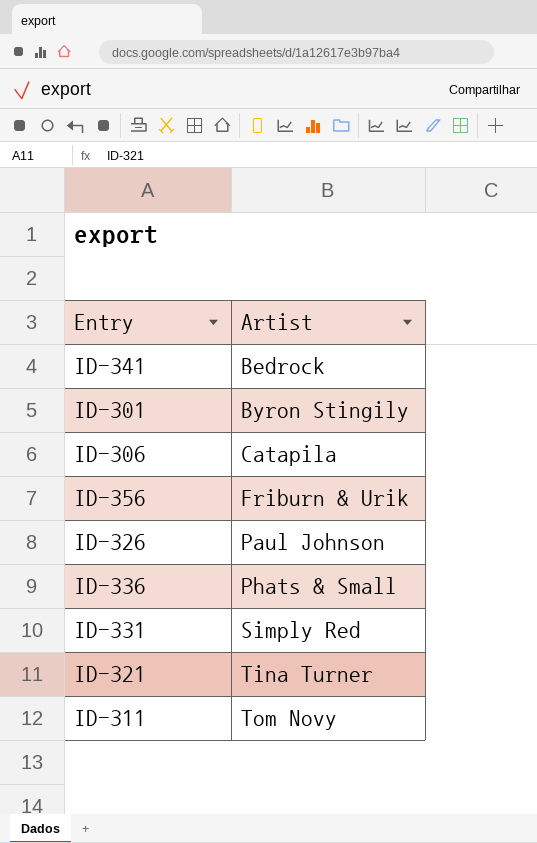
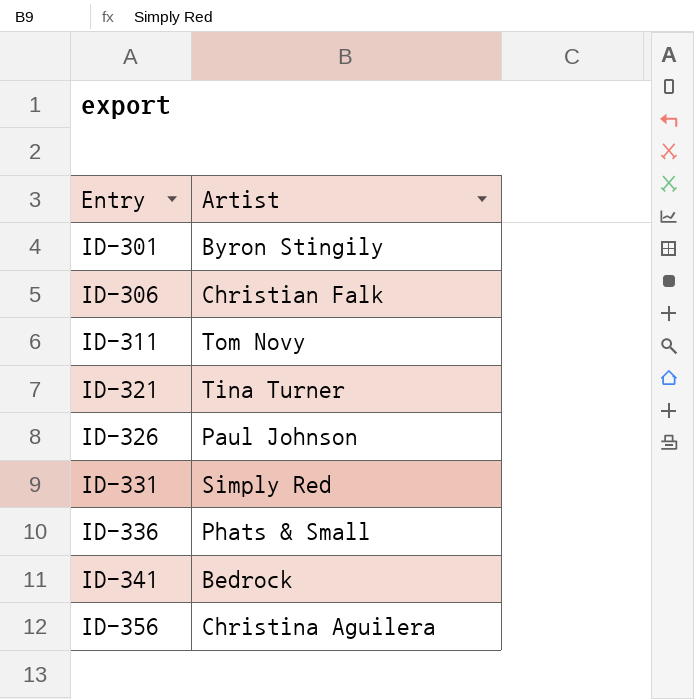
row order: Artist ascending -> Entry ascending
ID-306 | Artist: Catapila -> Christian Falk
ID-356 | Artist: Friburn & Urik -> Christina Aguilera

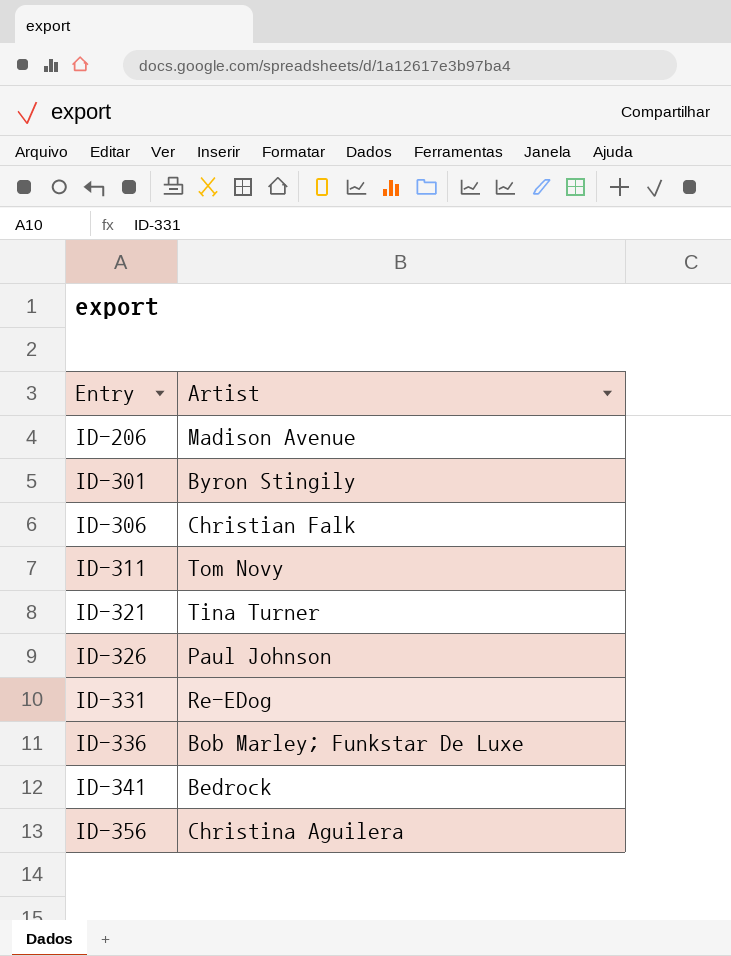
row ID-206: none -> Madison Avenue
ID-331 | Artist: Simply Red -> Re-EDog
ID-336 | Artist: Phats & Small -> Bob Marley; Funkstar De Luxe

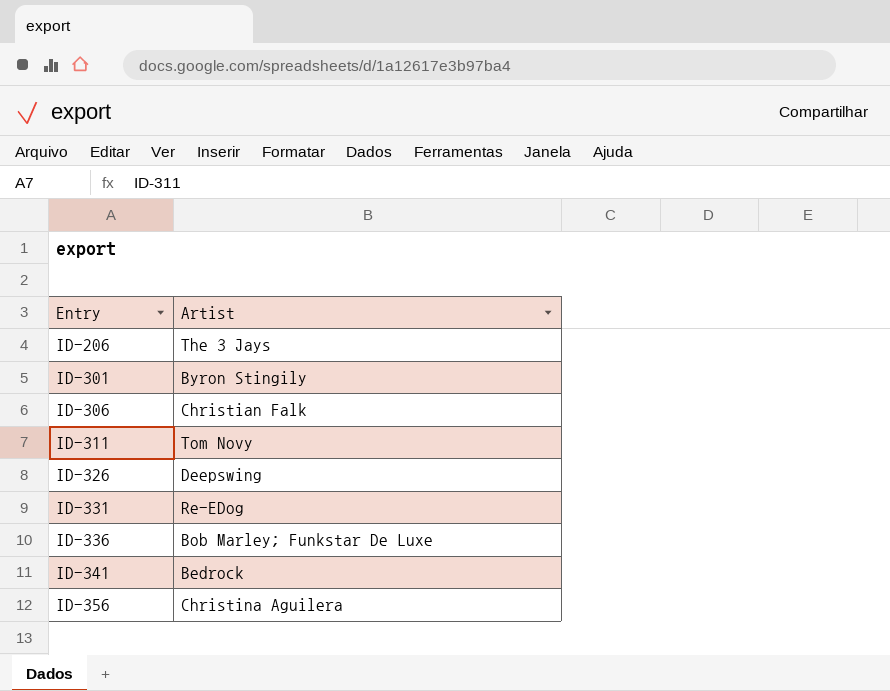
row ID-321: Tina Turner -> none
ID-206 | Artist: Madison Avenue -> The 3 Jays
ID-326 | Artist: Paul Johnson -> Deepswing

